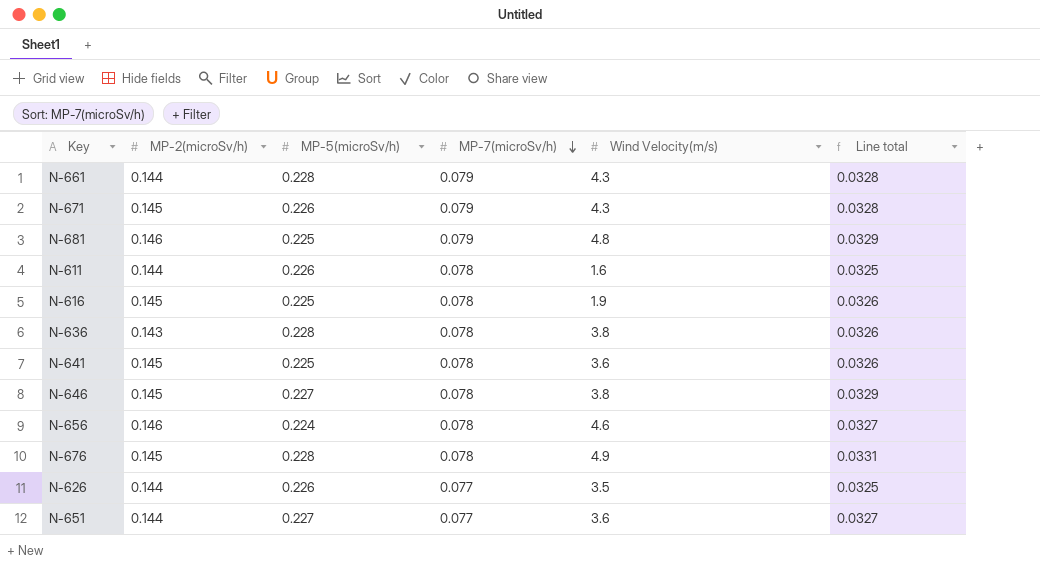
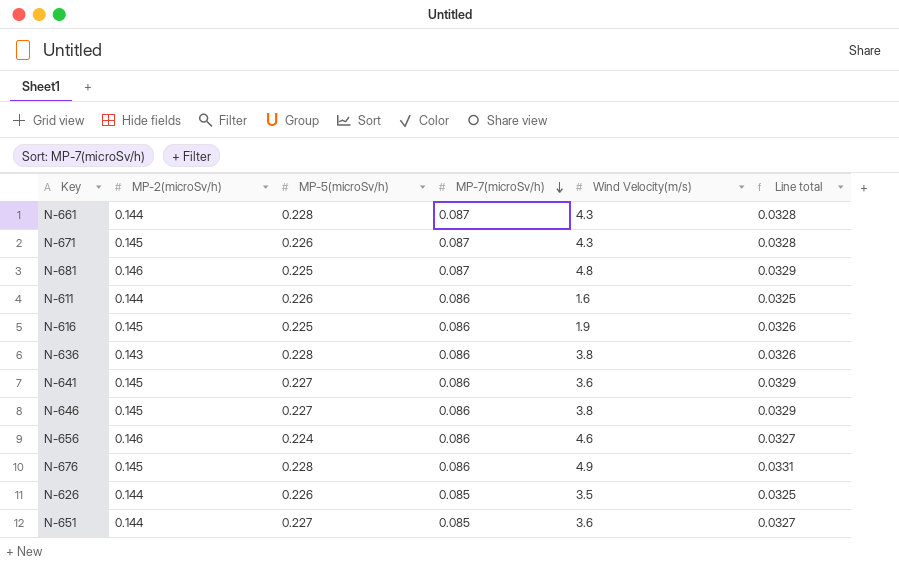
N-661 | MP-7(microSv/h): 0.079 -> 0.087
N-671 | MP-7(microSv/h): 0.079 -> 0.087
N-681 | MP-7(microSv/h): 0.079 -> 0.087
N-611 | MP-7(microSv/h): 0.078 -> 0.086
N-616 | MP-7(microSv/h): 0.078 -> 0.086
N-636 | MP-7(microSv/h): 0.078 -> 0.086
N-641 | MP-5(microSv/h): 0.225 -> 0.227
N-641 | MP-7(microSv/h): 0.078 -> 0.086
N-641 | Line total: 0.0326 -> 0.0329
N-646 | MP-7(microSv/h): 0.078 -> 0.086
N-656 | MP-7(microSv/h): 0.078 -> 0.086
N-676 | MP-7(microSv/h): 0.078 -> 0.086
N-626 | MP-7(microSv/h): 0.077 -> 0.085
N-651 | MP-7(microSv/h): 0.077 -> 0.085

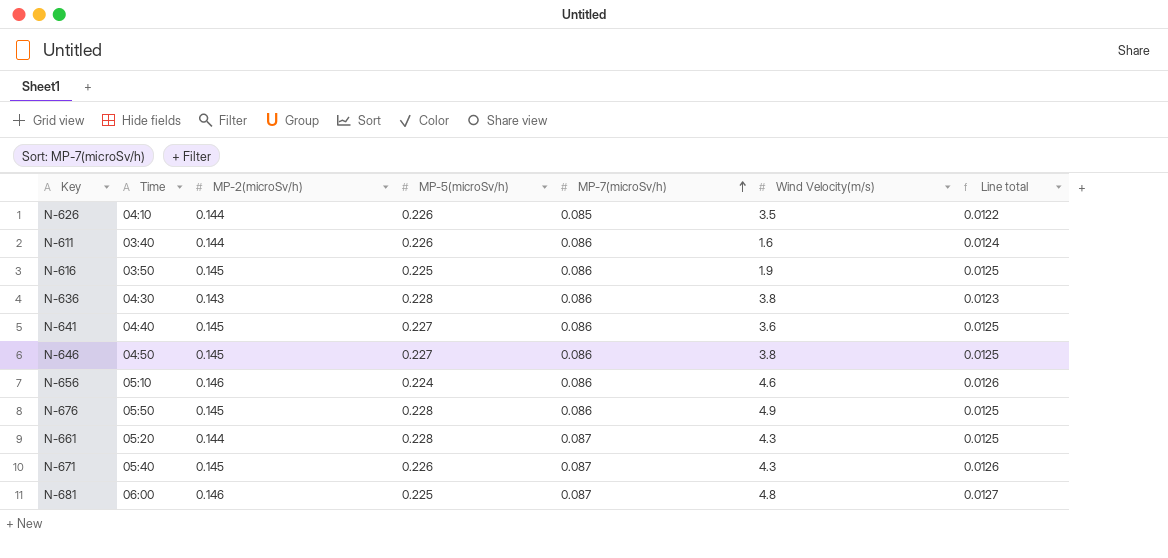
row order: MP-7(microSv/h) descending -> MP-7(microSv/h) ascending
column Time | position: none -> 2
column Line total | formula: [MP-2(microSv/h)] * [MP-5(microSv/h)] -> [MP-2(microSv/h)] * [MP-7(microSv/h)]
row N-651: 0.144 | 0.227 | 0.085 | 3.6 | 0.0327 -> none

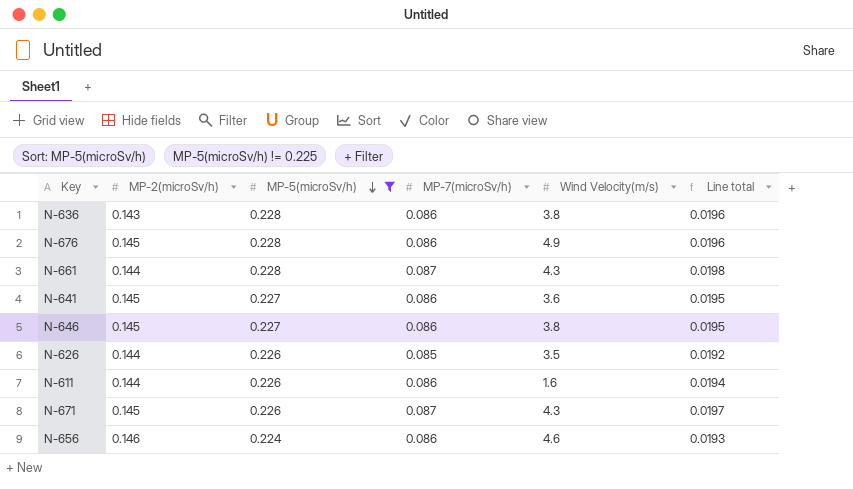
filter: none -> MP-5(microSv/h) != 0.225
row order: MP-7(microSv/h) ascending -> MP-5(microSv/h) descending
column Time | position: 2 -> none
column Line total | formula: [MP-2(microSv/h)] * [MP-7(microSv/h)] -> [MP-5(microSv/h)] * [MP-7(microSv/h)]

